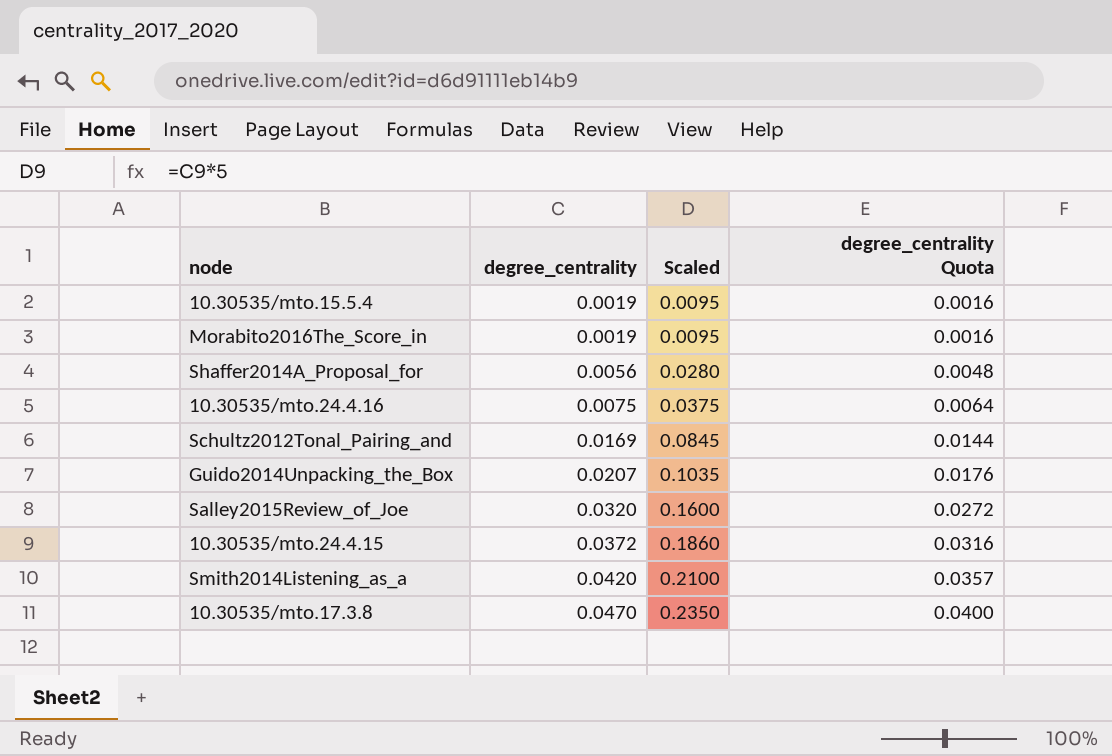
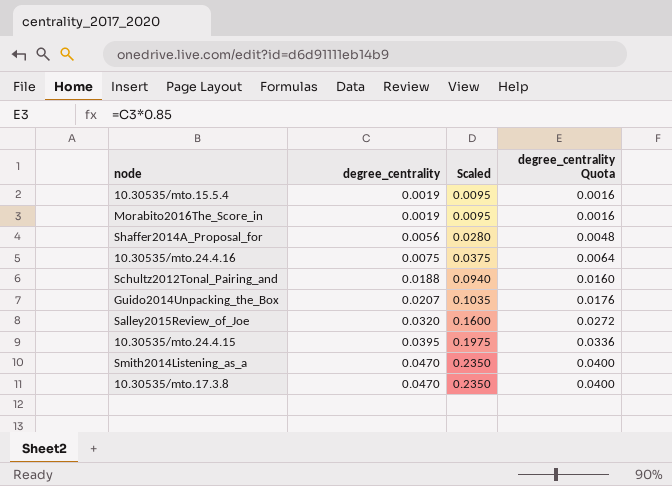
Schultz2012Tonal_Pairing_and | degree_centrality: 0.0169 -> 0.0188
Schultz2012Tonal_Pairing_and | Scaled: 0.0845 -> 0.0940
Schultz2012Tonal_Pairing_and | degree_centrality Quota: 0.0144 -> 0.0160
10.30535/mto.24.4.15 | degree_centrality: 0.0372 -> 0.0395
10.30535/mto.24.4.15 | Scaled: 0.1860 -> 0.1975
10.30535/mto.24.4.15 | degree_centrality Quota: 0.0316 -> 0.0336
Smith2014Listening_as_a | degree_centrality: 0.0420 -> 0.0470
Smith2014Listening_as_a | Scaled: 0.2100 -> 0.2350
Smith2014Listening_as_a | degree_centrality Quota: 0.0357 -> 0.0400

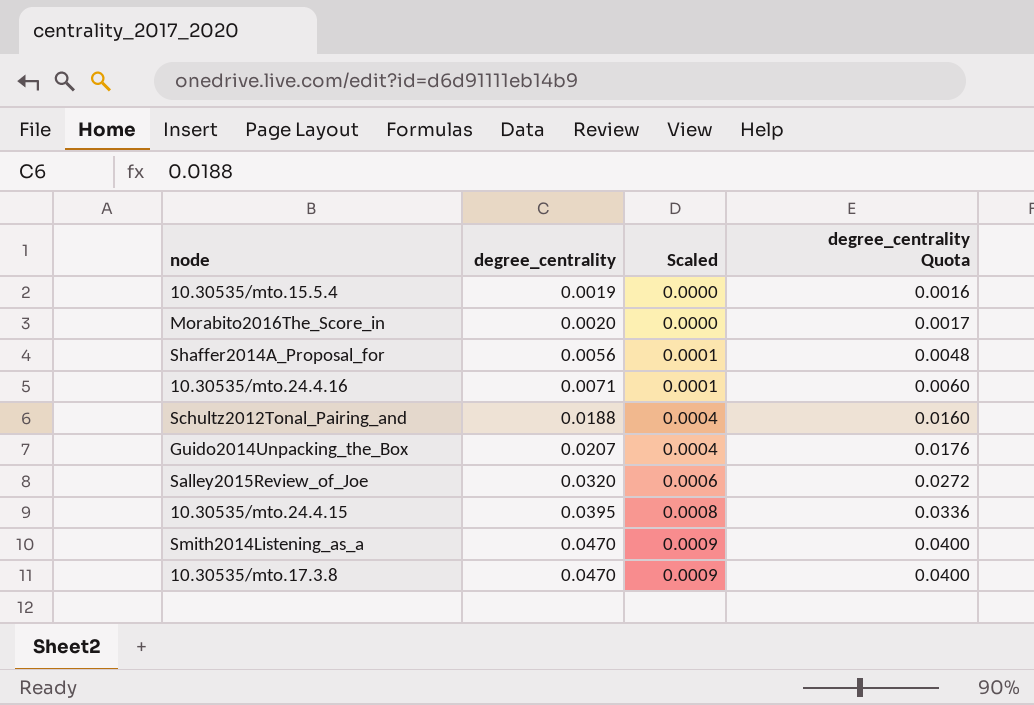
column Scaled | formula: [degree_centrality] * 5 -> [degree_centrality] * 0.02
Morabito2016The_Score_in | degree_centrality: 0.0019 -> 0.0020
Morabito2016The_Score_in | degree_centrality Quota: 0.0016 -> 0.0017
10.30535/mto.24.4.16 | degree_centrality: 0.0075 -> 0.0071
10.30535/mto.24.4.16 | degree_centrality Quota: 0.0064 -> 0.0060

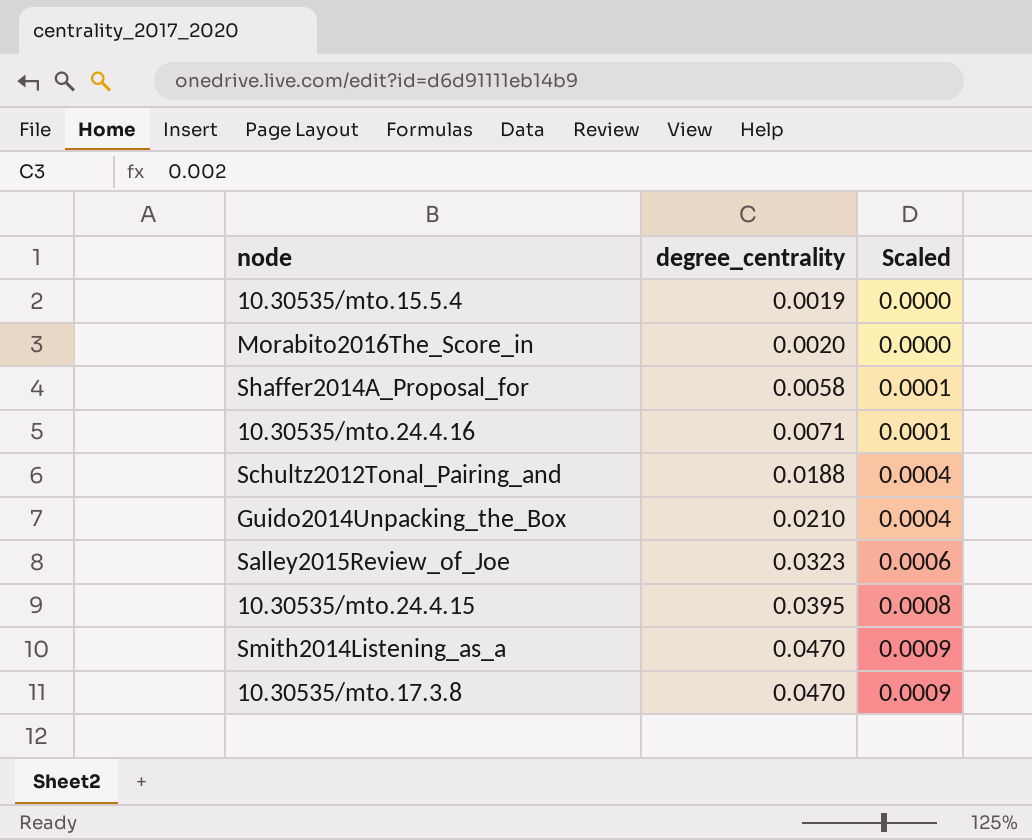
column degree_centrality Quota | formula: [degree_centrality] * 0.85 -> none
Shaffer2014A_Proposal_for | degree_centrality: 0.0056 -> 0.0058
Guido2014Unpacking_the_Box | degree_centrality: 0.0207 -> 0.0210
Salley2015Review_of_Joe | degree_centrality: 0.0320 -> 0.0323

